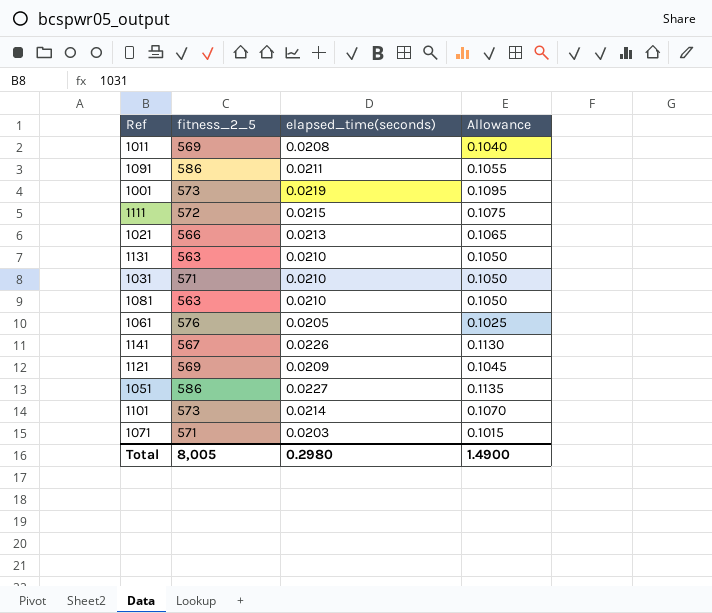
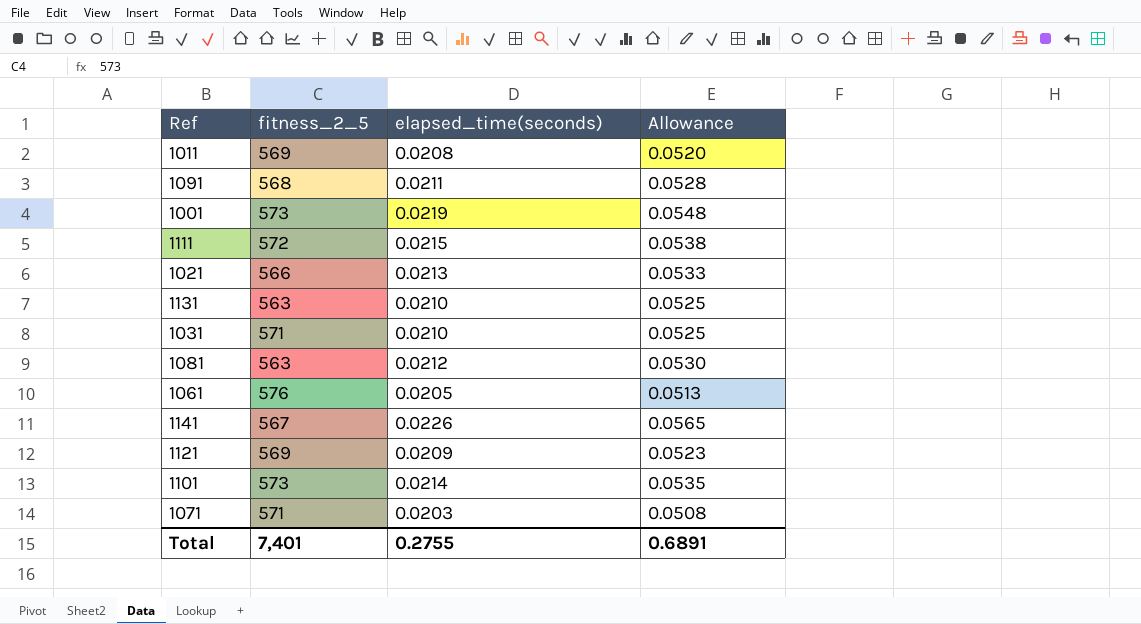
column Allowance | formula: [elapsed_time(seconds)] * 5 -> [elapsed_time(seconds)] * 2.5
row 1051: 586 | 0.0227 | 0.1135 -> none
1091 | fitness_2_5: 586 -> 568
1081 | elapsed_time(seconds): 0.0210 -> 0.0212
Total | fitness_2_5: 8,005 -> 7,401
Total | elapsed_time(seconds): 0.2980 -> 0.2755
Total | Allowance: 1.4900 -> 0.6891

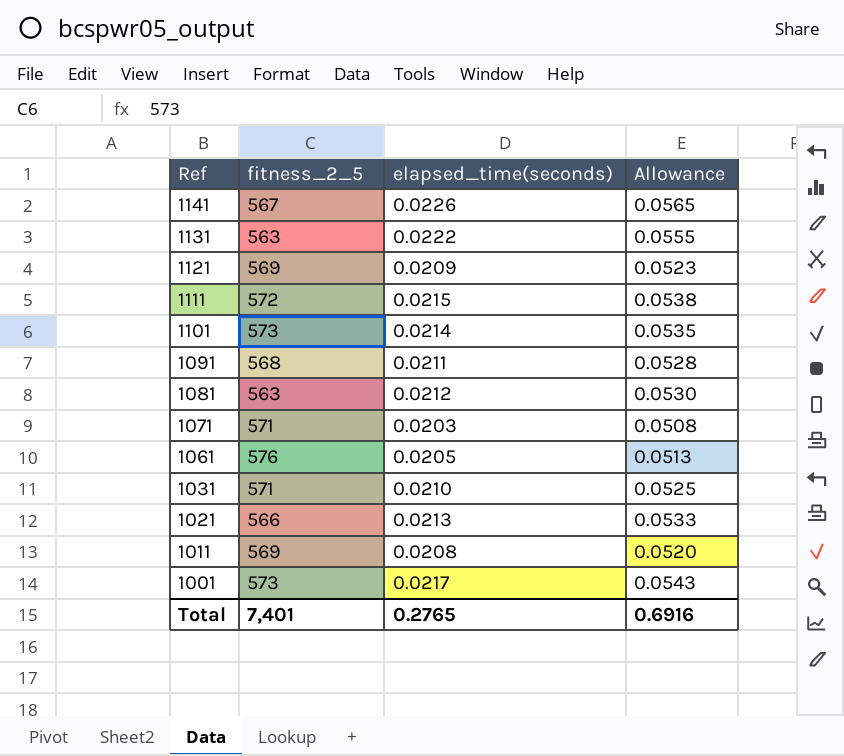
row order: none -> Ref descending
1131 | elapsed_time(seconds): 0.0210 -> 0.0222
1131 | Allowance: 0.0525 -> 0.0555
1001 | elapsed_time(seconds): 0.0219 -> 0.0217
1001 | Allowance: 0.0548 -> 0.0543
Total | elapsed_time(seconds): 0.2755 -> 0.2765
Total | Allowance: 0.6891 -> 0.6916

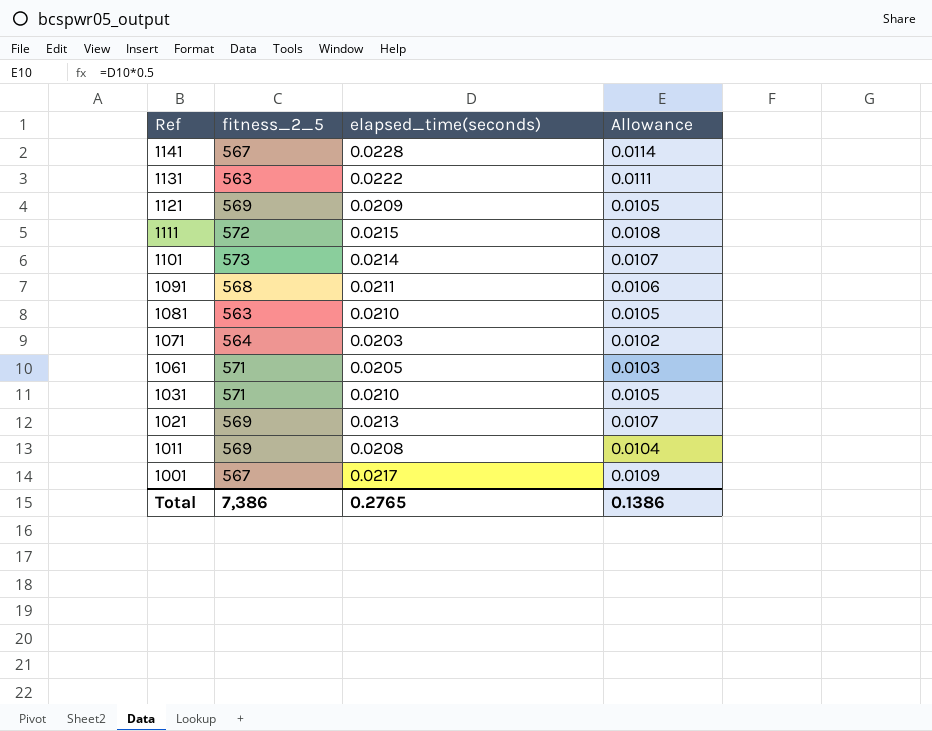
column Allowance | formula: [elapsed_time(seconds)] * 2.5 -> [elapsed_time(seconds)] * 0.5
1141 | elapsed_time(seconds): 0.0226 -> 0.0228
1081 | elapsed_time(seconds): 0.0212 -> 0.0210
1071 | fitness_2_5: 571 -> 564
1061 | fitness_2_5: 576 -> 571
1021 | fitness_2_5: 566 -> 569
1001 | fitness_2_5: 573 -> 567
Total | fitness_2_5: 7,401 -> 7,386
Total | Allowance: 0.6916 -> 0.1386

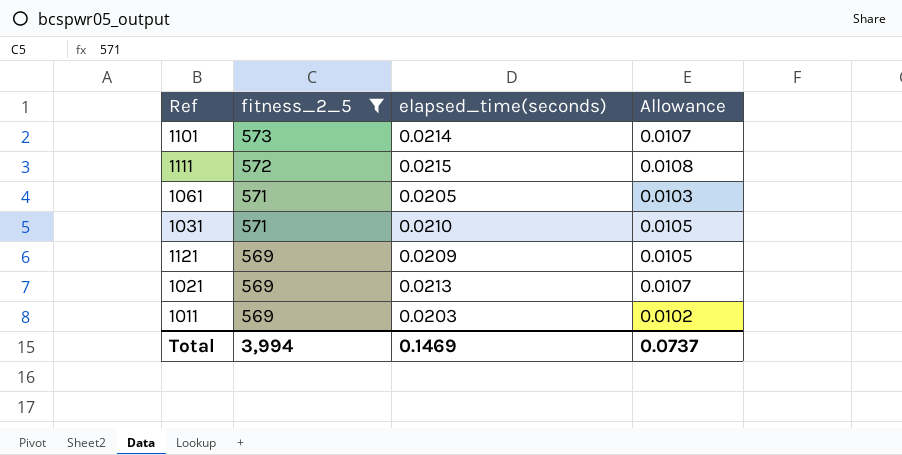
filter: none -> fitness_2_5 >= 569
row order: Ref descending -> fitness_2_5 descending
1011 | elapsed_time(seconds): 0.0208 -> 0.0203
1011 | Allowance: 0.0104 -> 0.0102
Total | fitness_2_5: 7,386 -> 3,994
Total | elapsed_time(seconds): 0.2765 -> 0.1469
Total | Allowance: 0.1386 -> 0.0737

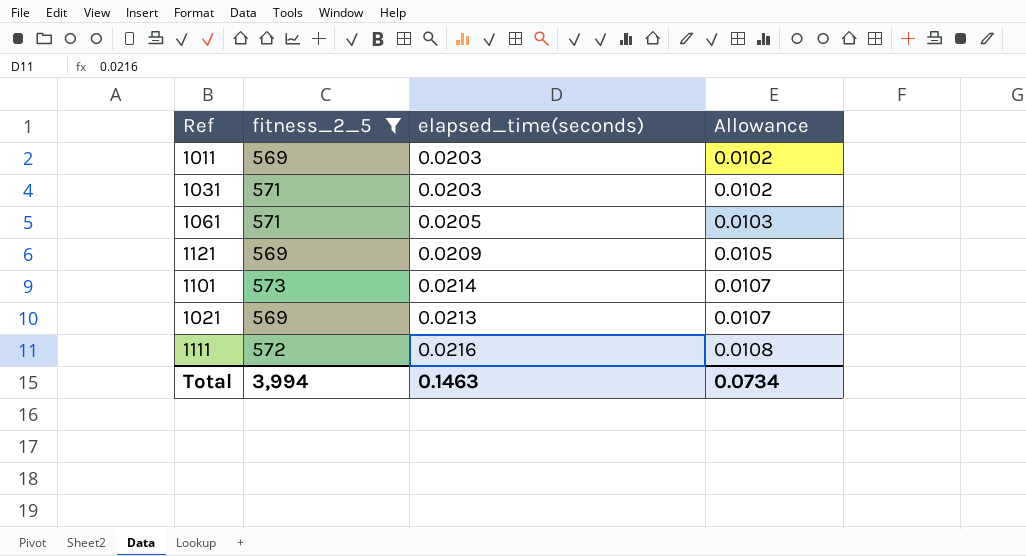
row order: fitness_2_5 descending -> Allowance ascending
1031 | elapsed_time(seconds): 0.0210 -> 0.0203
1031 | Allowance: 0.0105 -> 0.0102
1111 | elapsed_time(seconds): 0.0215 -> 0.0216
Total | elapsed_time(seconds): 0.1469 -> 0.1463
Total | Allowance: 0.0737 -> 0.0734

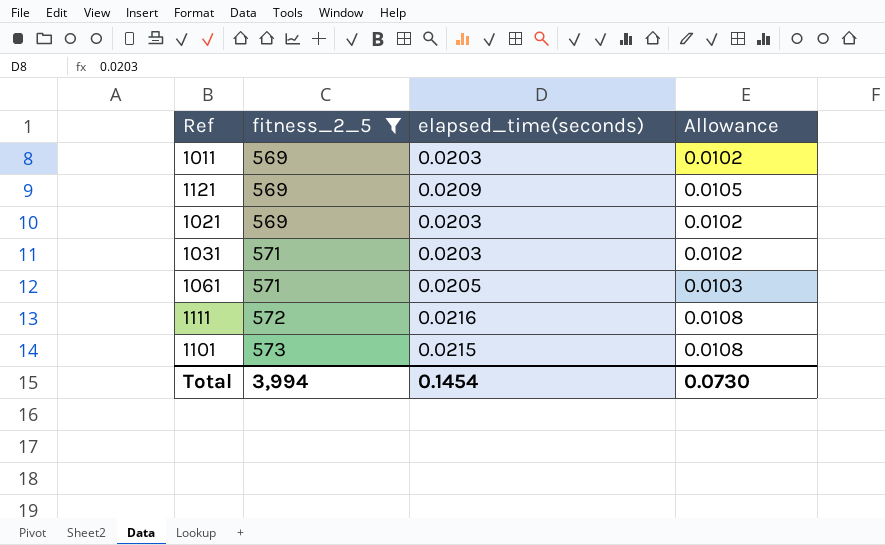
row order: Allowance ascending -> fitness_2_5 ascending
1021 | elapsed_time(seconds): 0.0213 -> 0.0203
1021 | Allowance: 0.0107 -> 0.0102
1101 | elapsed_time(seconds): 0.0214 -> 0.0215
1101 | Allowance: 0.0107 -> 0.0108
Total | elapsed_time(seconds): 0.1463 -> 0.1454
Total | Allowance: 0.0734 -> 0.0730

